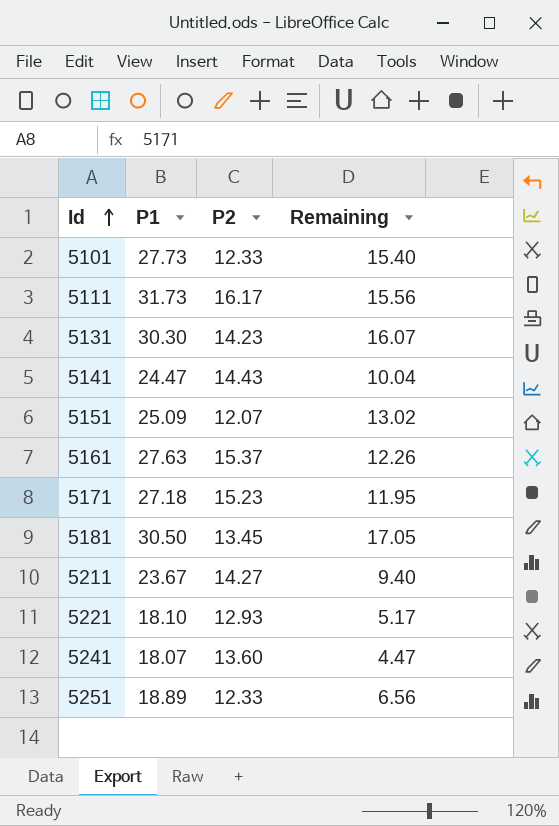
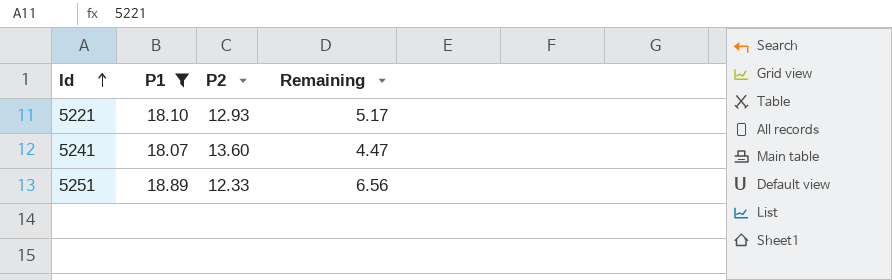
filter: none -> P1 <= 18.89

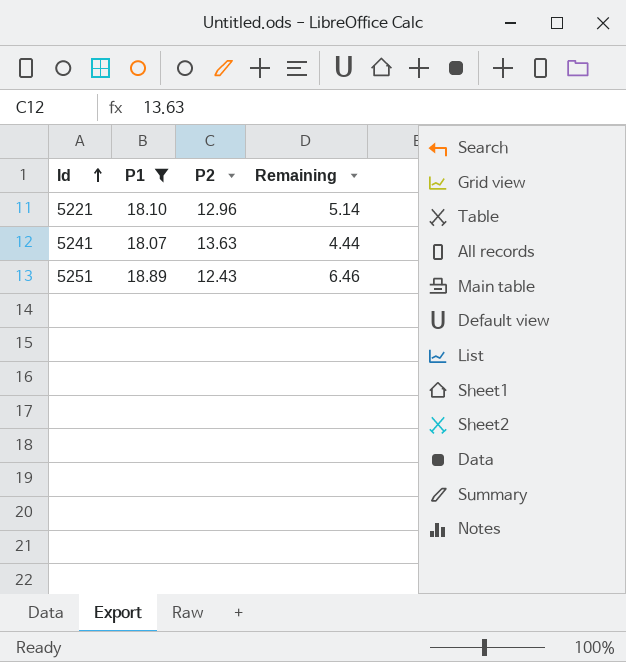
5221 | P2: 12.93 -> 12.96
5221 | Remaining: 5.17 -> 5.14
5241 | P2: 13.60 -> 13.63
5241 | Remaining: 4.47 -> 4.44
5251 | P2: 12.33 -> 12.43
5251 | Remaining: 6.56 -> 6.46

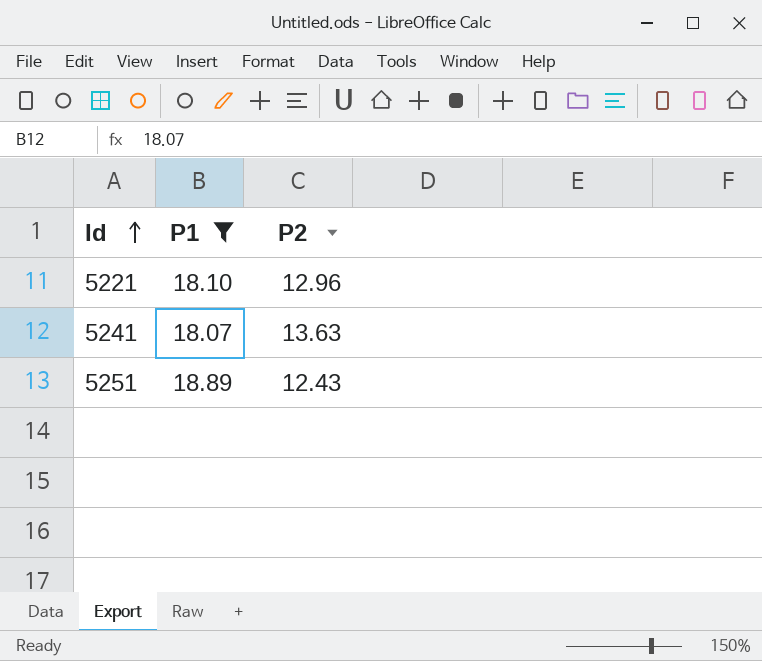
column Remaining | formula: [P1] - [P2] -> none

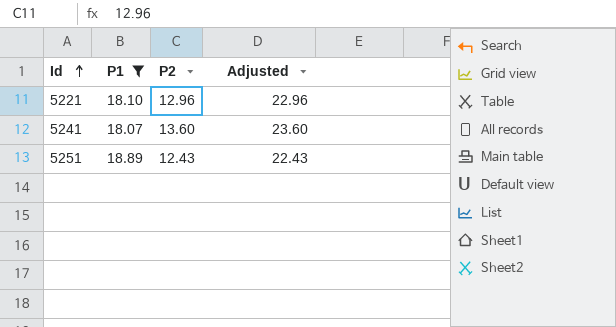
column Adjusted | formula: none -> [P2] + 10
5241 | P2: 13.63 -> 13.60

